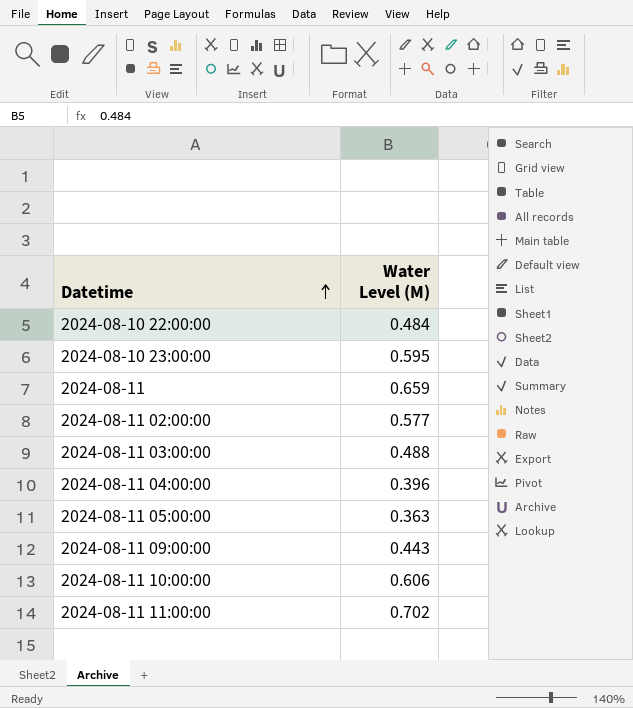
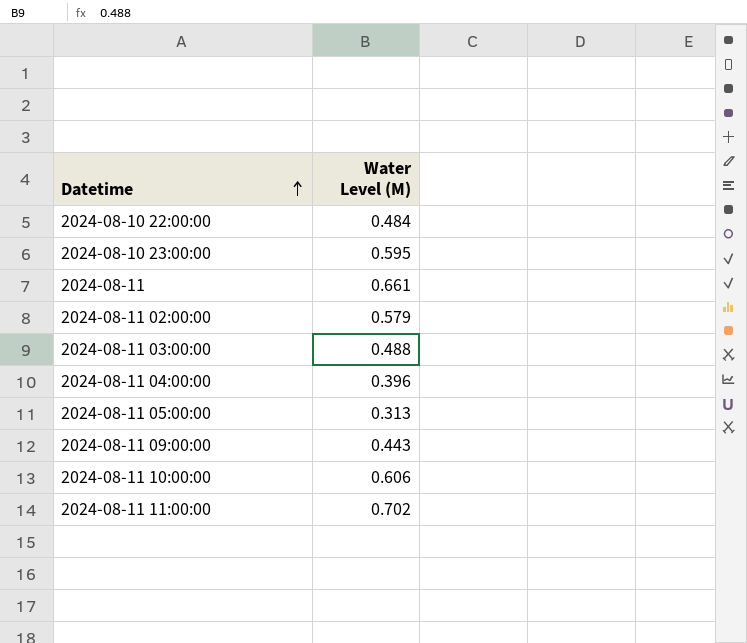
2024-08-11 | Water Level (M): 0.659 -> 0.661
2024-08-11 02:00:00 | Water Level (M): 0.577 -> 0.579
2024-08-11 05:00:00 | Water Level (M): 0.363 -> 0.313

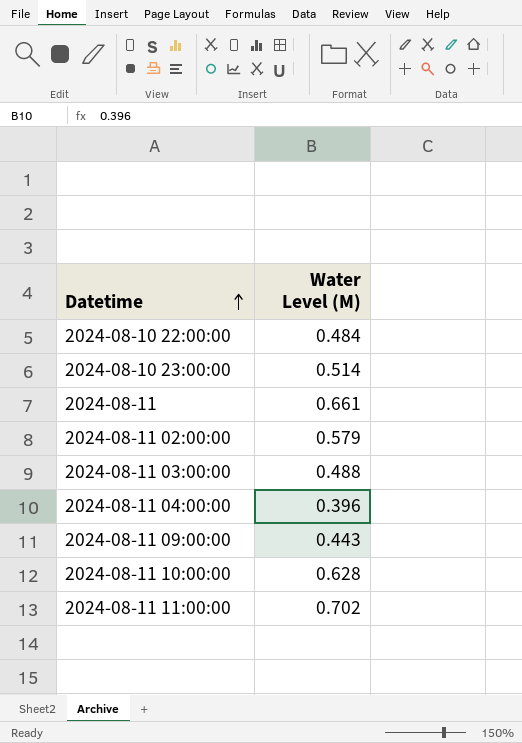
row 2024-08-11 05:00:00: 0.313 -> none
2024-08-10 23:00:00 | Water Level (M): 0.595 -> 0.514
2024-08-11 10:00:00 | Water Level (M): 0.606 -> 0.628

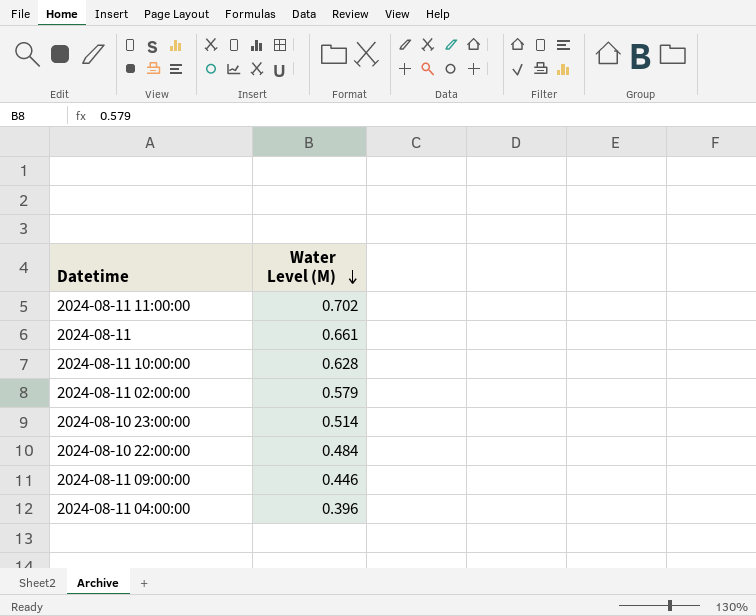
row order: Datetime ascending -> Water Level (M) descending
row 2024-08-11 03:00:00: 0.488 -> none
2024-08-11 09:00:00 | Water Level (M): 0.443 -> 0.446

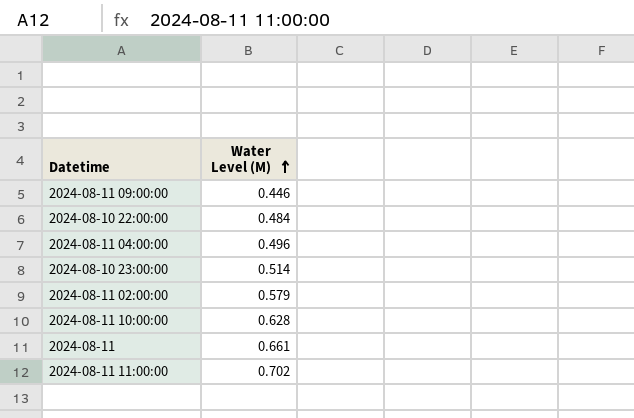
row order: Water Level (M) descending -> Water Level (M) ascending
2024-08-11 04:00:00 | Water Level (M): 0.396 -> 0.496

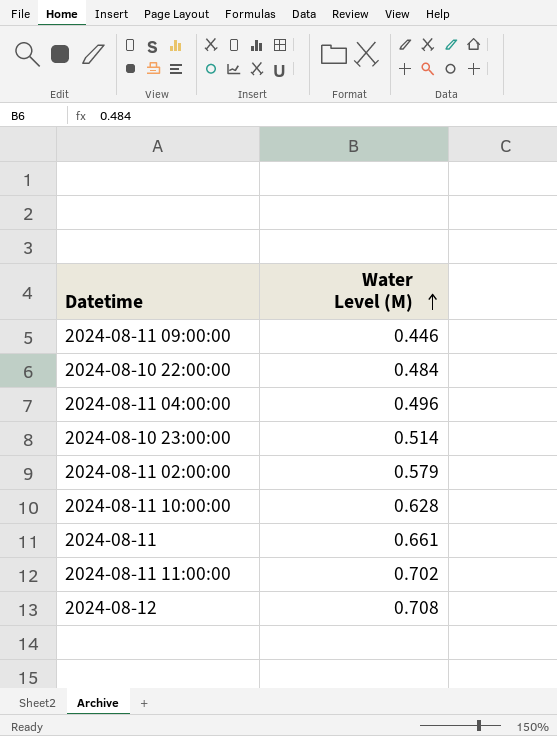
row 2024-08-12: none -> 0.708

